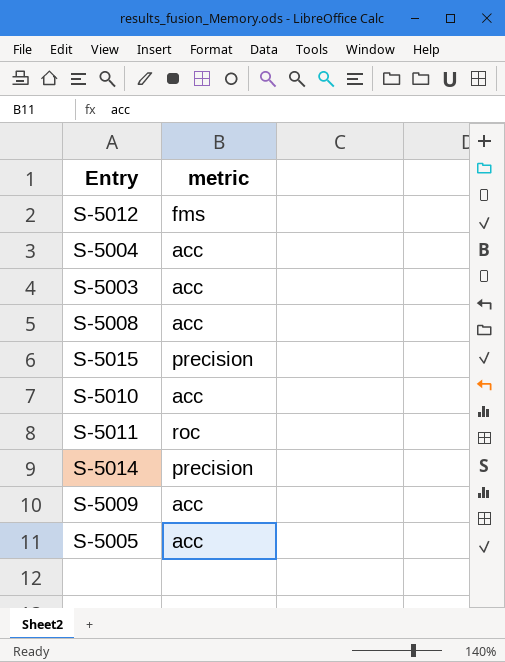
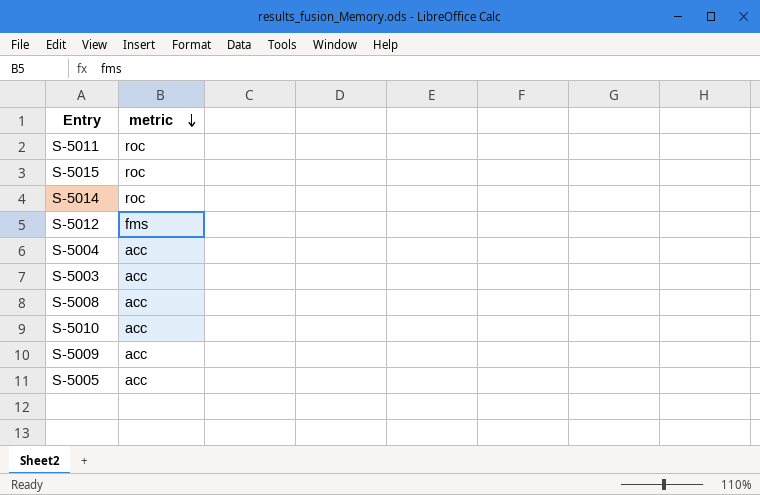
row order: none -> metric descending
S-5015 | metric: precision -> roc
S-5014 | metric: precision -> roc

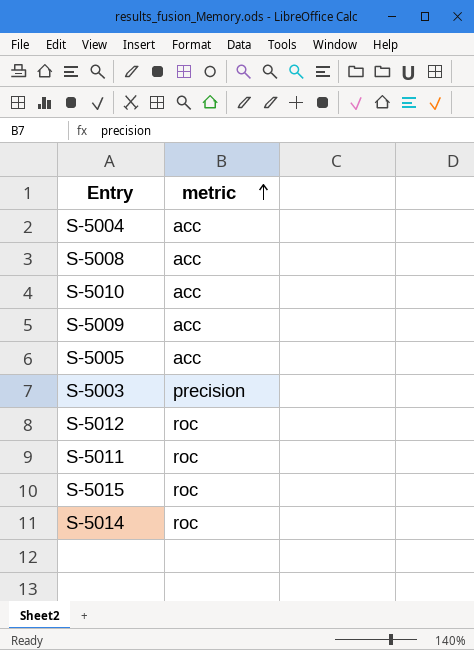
row order: metric descending -> metric ascending
S-5003 | metric: acc -> precision
S-5012 | metric: fms -> roc

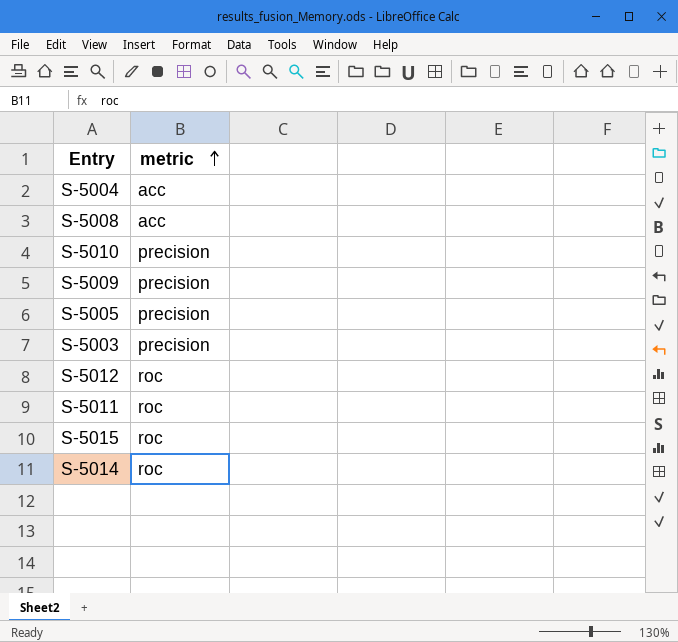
S-5010 | metric: acc -> precision
S-5009 | metric: acc -> precision
S-5005 | metric: acc -> precision

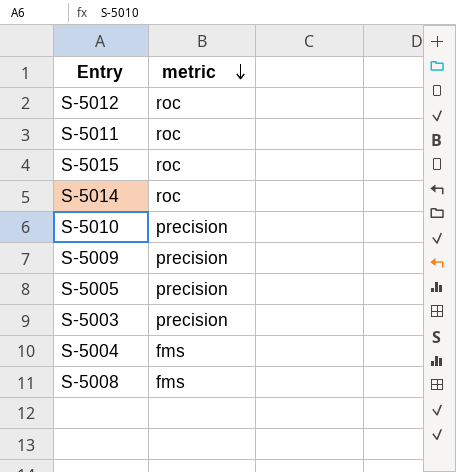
row order: metric ascending -> metric descending
S-5004 | metric: acc -> fms
S-5008 | metric: acc -> fms

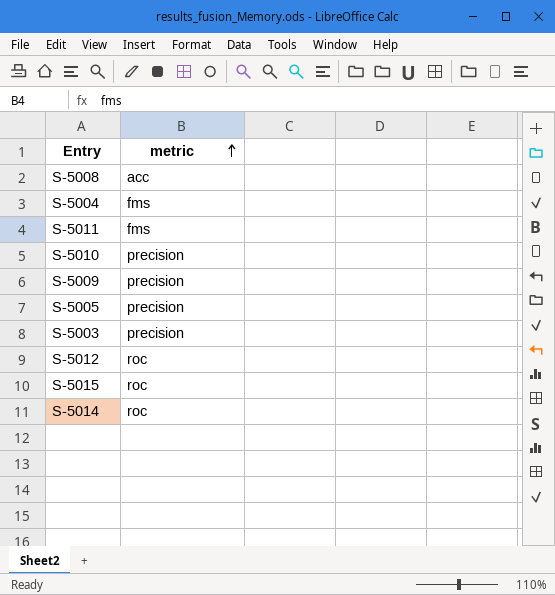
row order: metric descending -> metric ascending
S-5008 | metric: fms -> acc
S-5011 | metric: roc -> fms

